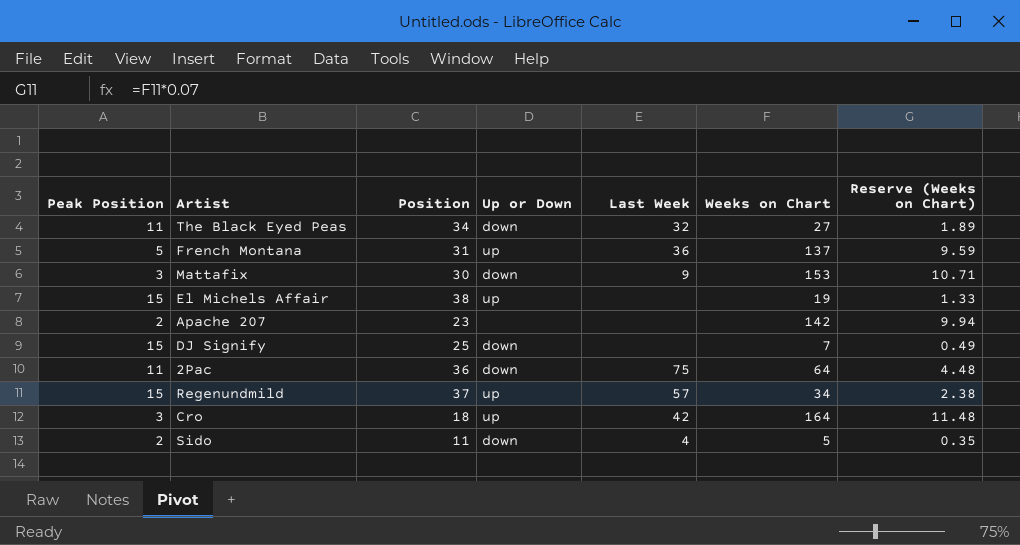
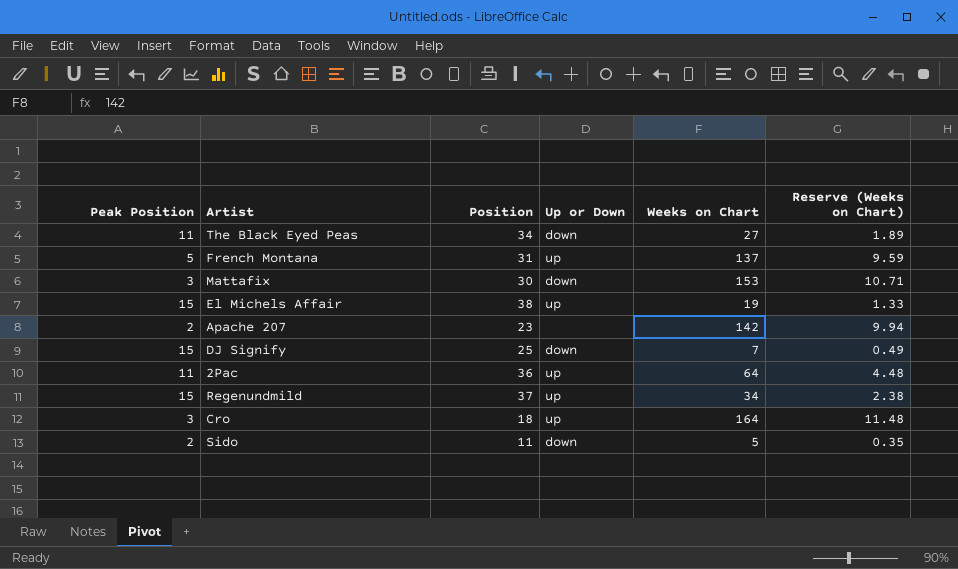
column Last Week | position: 5 -> none
2Pac | Up or Down: down -> up

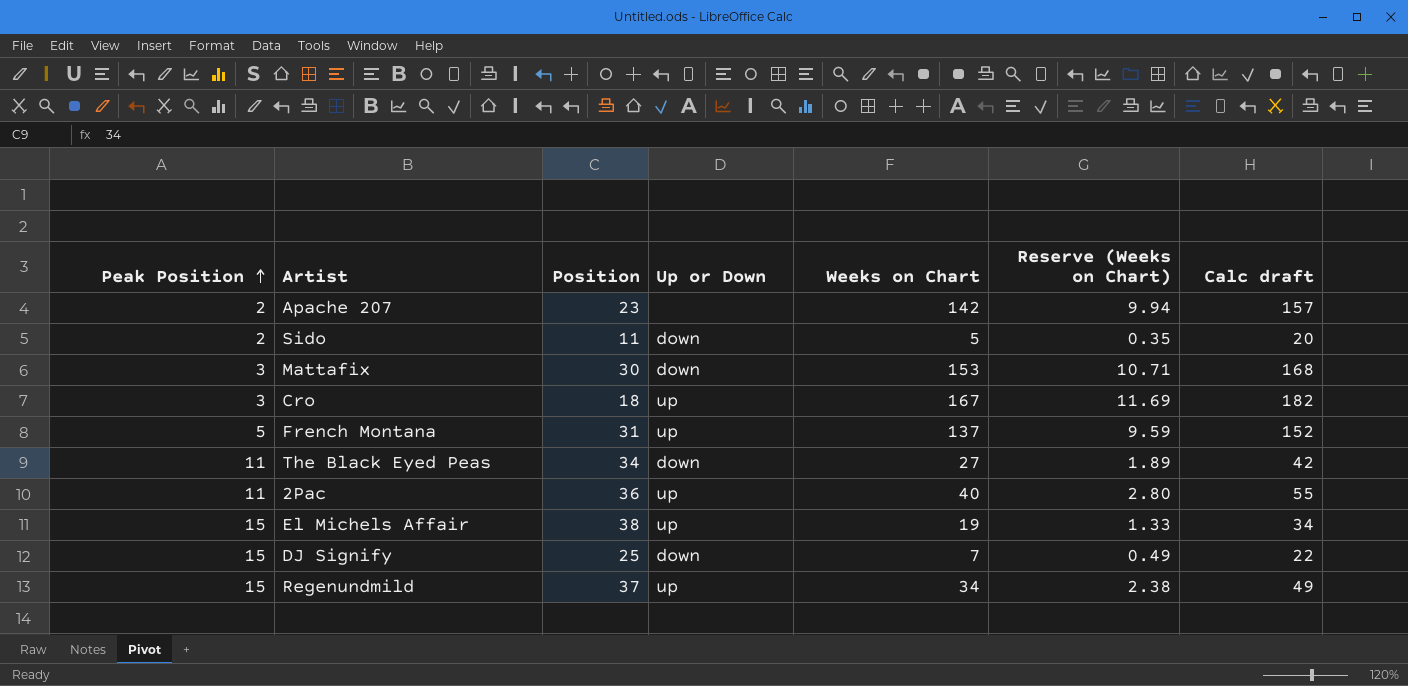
row order: none -> Peak Position ascending
column Calc draft | formula: none -> [Weeks on Chart] + 15
Cro | Weeks on Chart: 164 -> 167
Cro | Reserve (Weeks on Chart): 11.48 -> 11.69
2Pac | Weeks on Chart: 64 -> 40
2Pac | Reserve (Weeks on Chart): 4.48 -> 2.80

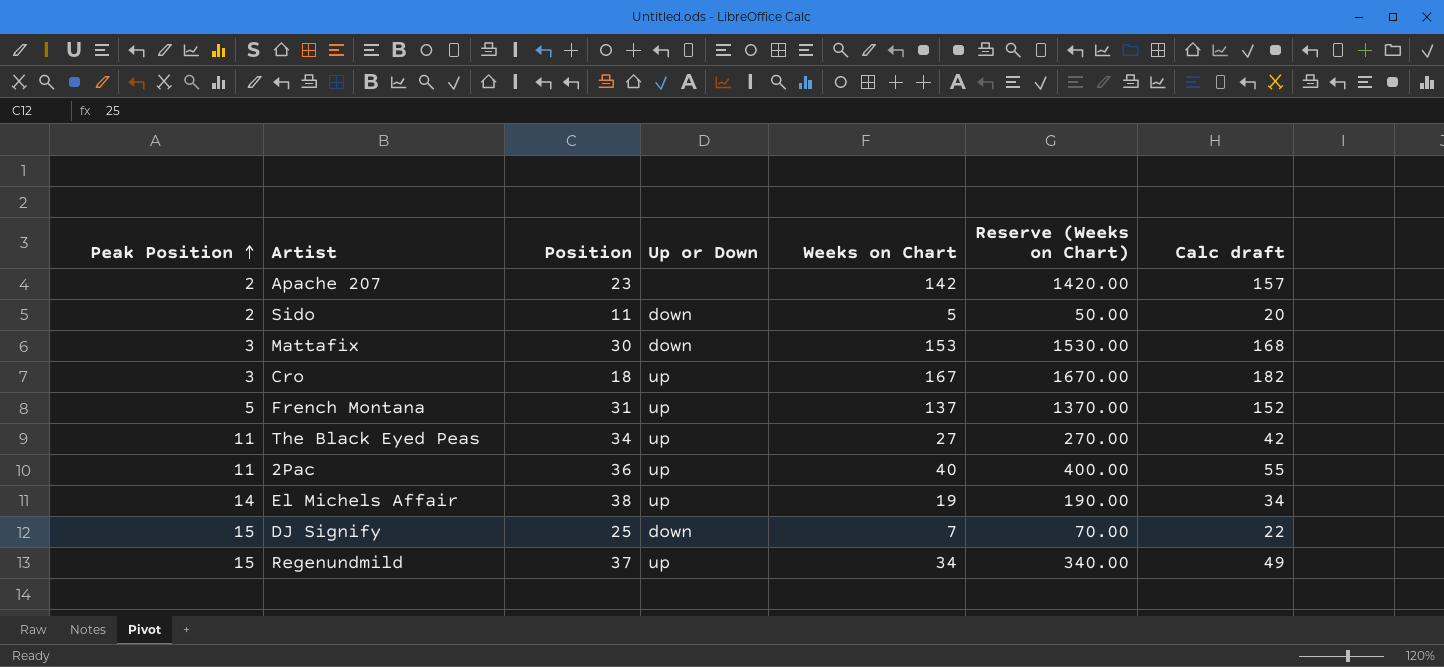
column Reserve (Weeks on Chart) | formula: [Weeks on Chart] * 0.07 -> [Weeks on Chart] * 10
The Black Eyed Peas | Up or Down: down -> up
El Michels Affair | Peak Position: 15 -> 14

